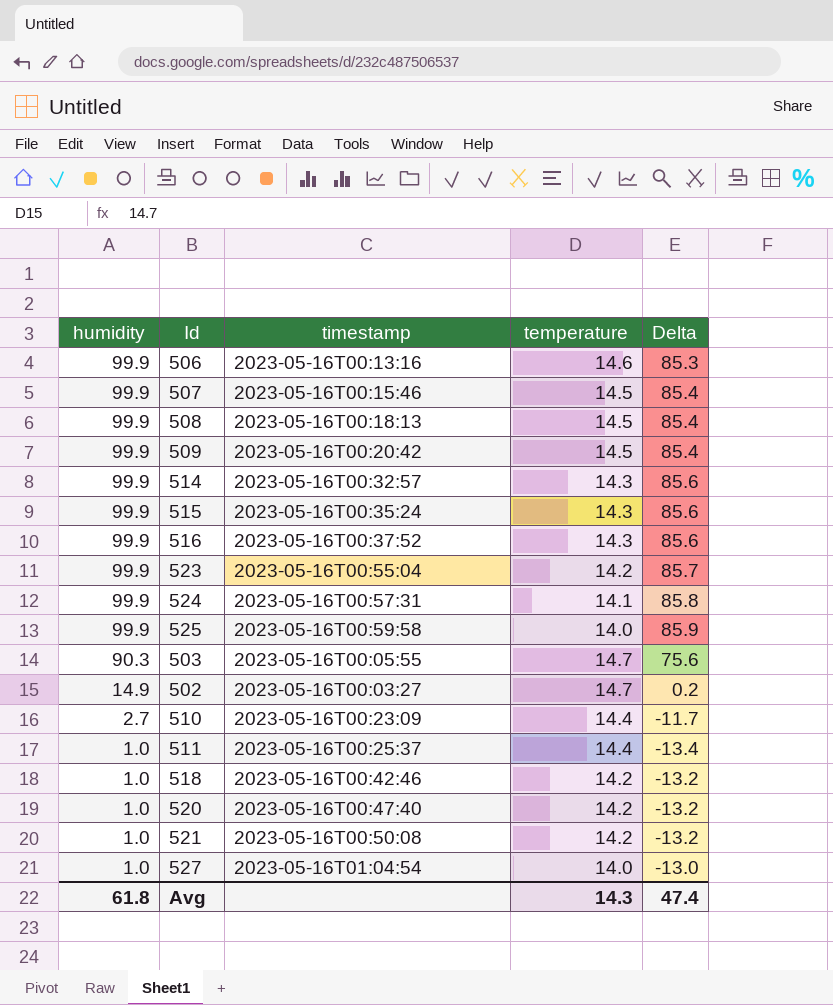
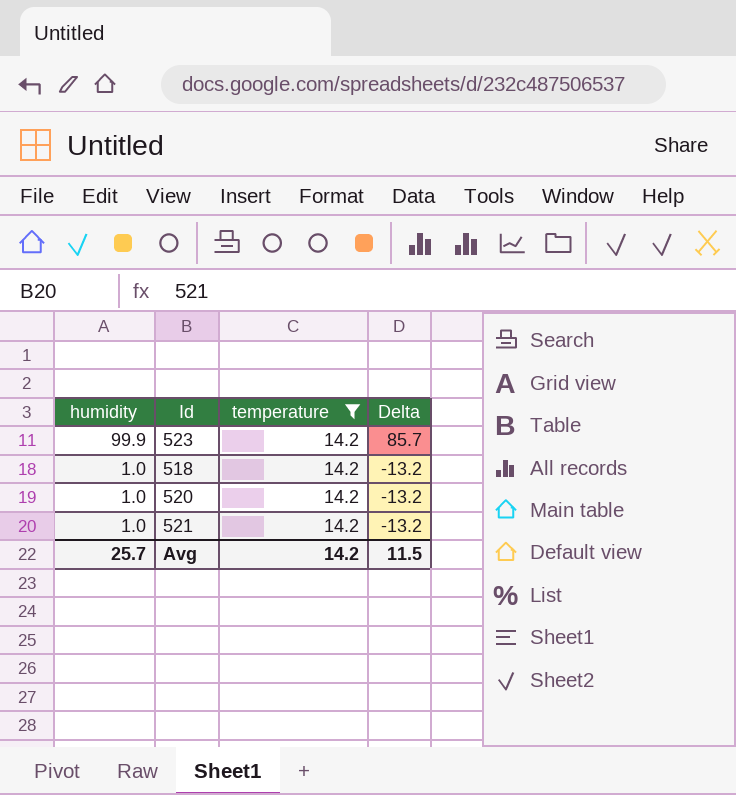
filter: none -> temperature = 14.2
column timestamp | position: 3 -> none
Avg | humidity: 61.8 -> 25.7
Avg | temperature: 14.3 -> 14.2
Avg | Delta: 47.4 -> 11.5

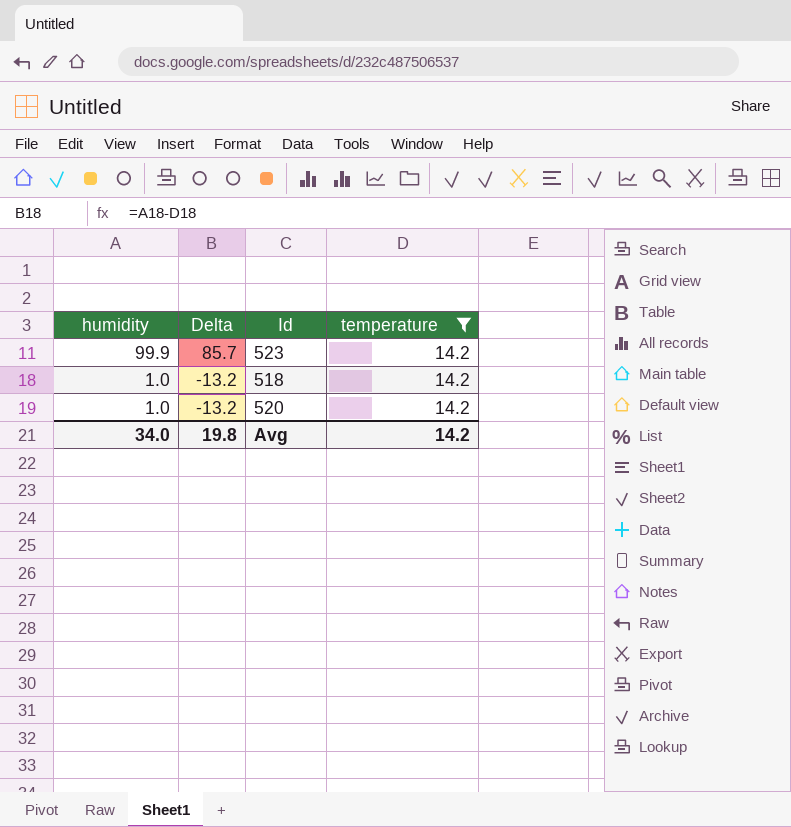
column Delta | position: 4 -> 2
row 521: 1.0 | 14.2 | -13.2 -> none
Avg | humidity: 25.7 -> 34.0
Avg | Delta: 11.5 -> 19.8

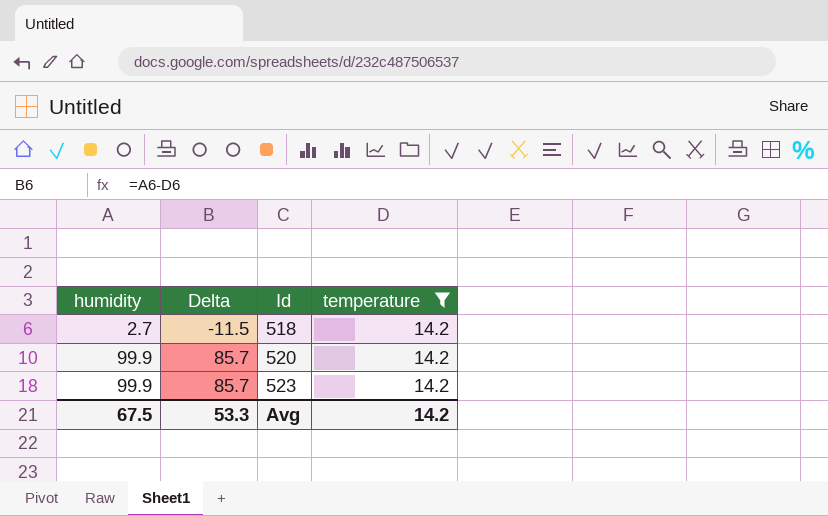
row order: humidity descending -> humidity ascending
518 | humidity: 1.0 -> 2.7
518 | Delta: -13.2 -> -11.5
520 | humidity: 1.0 -> 99.9
520 | Delta: -13.2 -> 85.7
Avg | humidity: 34.0 -> 67.5
Avg | Delta: 19.8 -> 53.3

